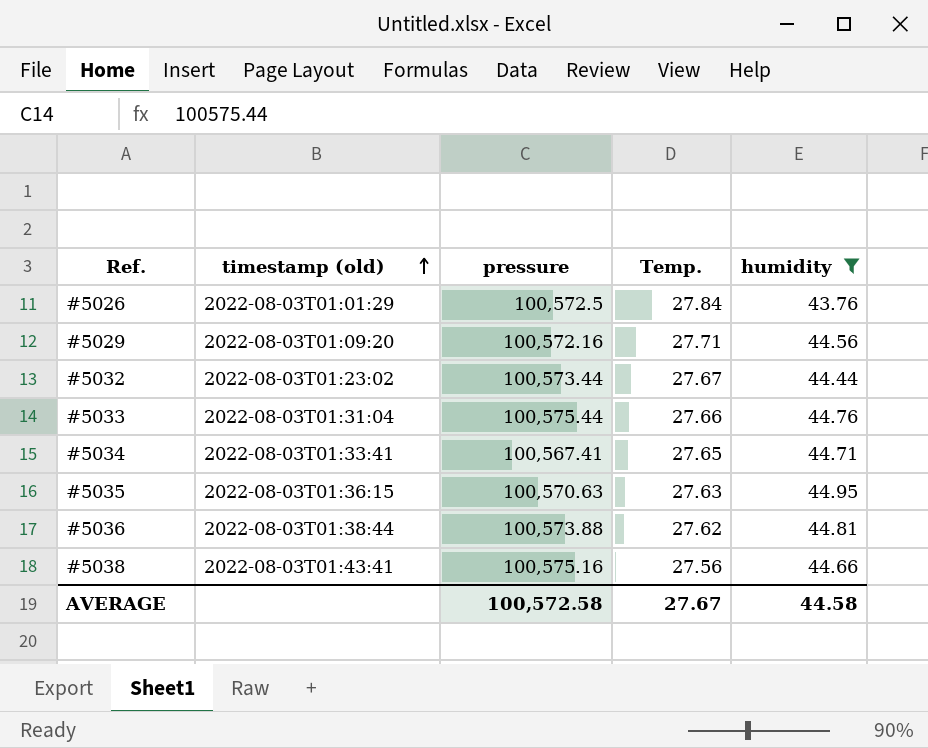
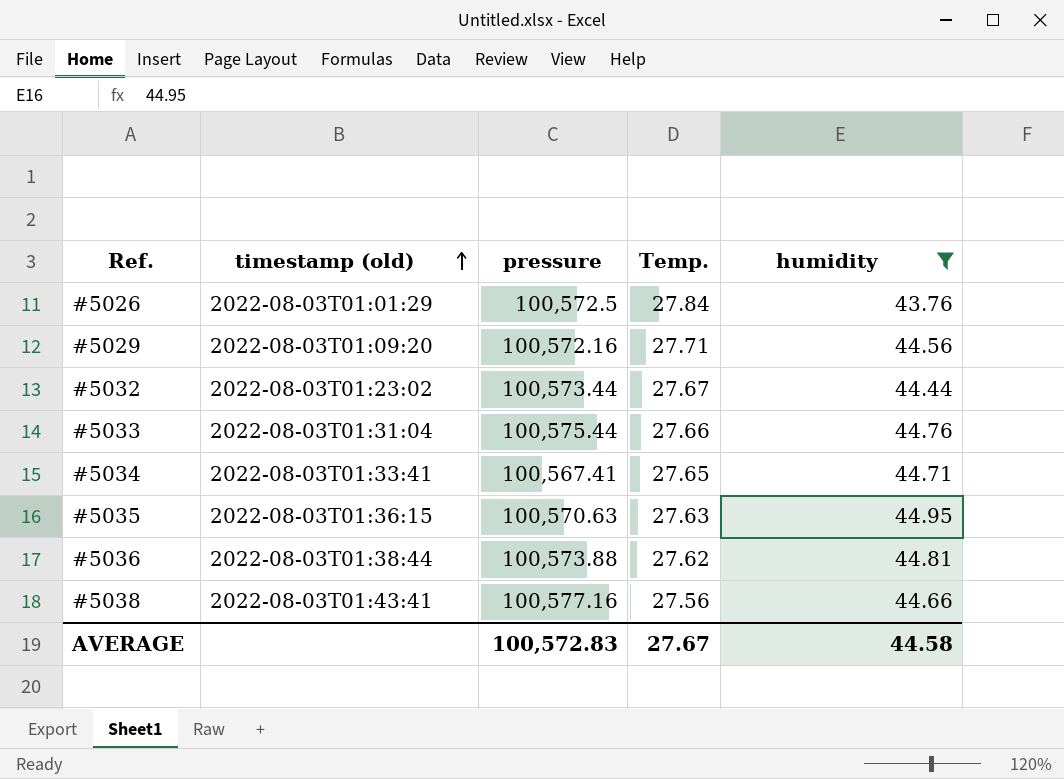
#5038 | pressure: 100,575.16 -> 100,577.16
AVERAGE | pressure: 100,572.58 -> 100,572.83

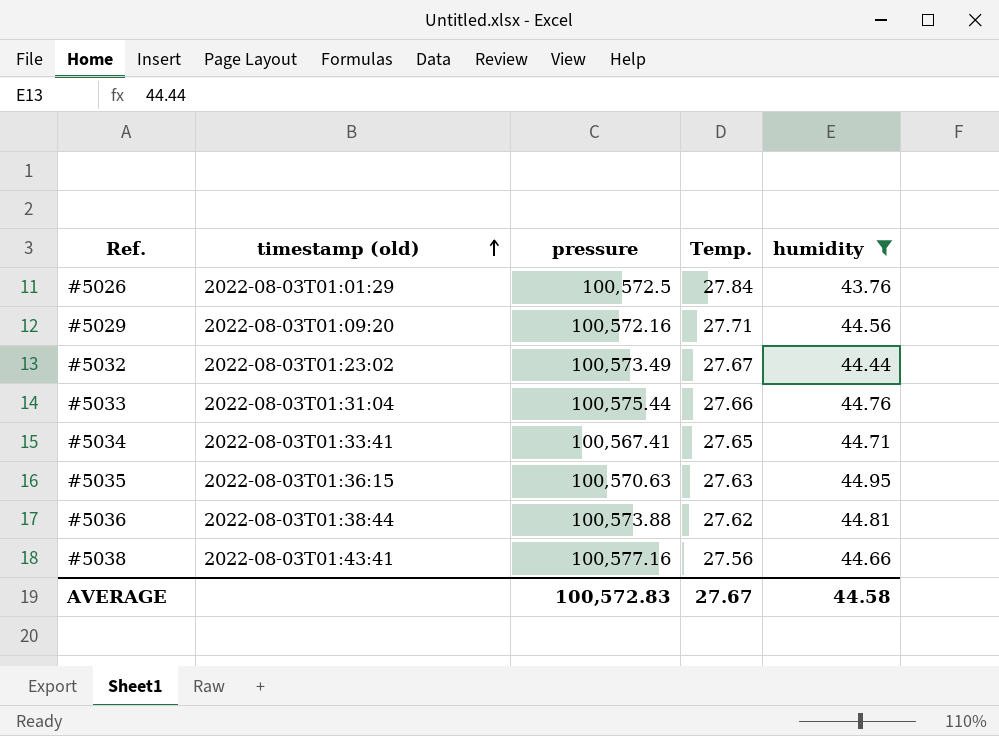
#5032 | pressure: 100,573.44 -> 100,573.49

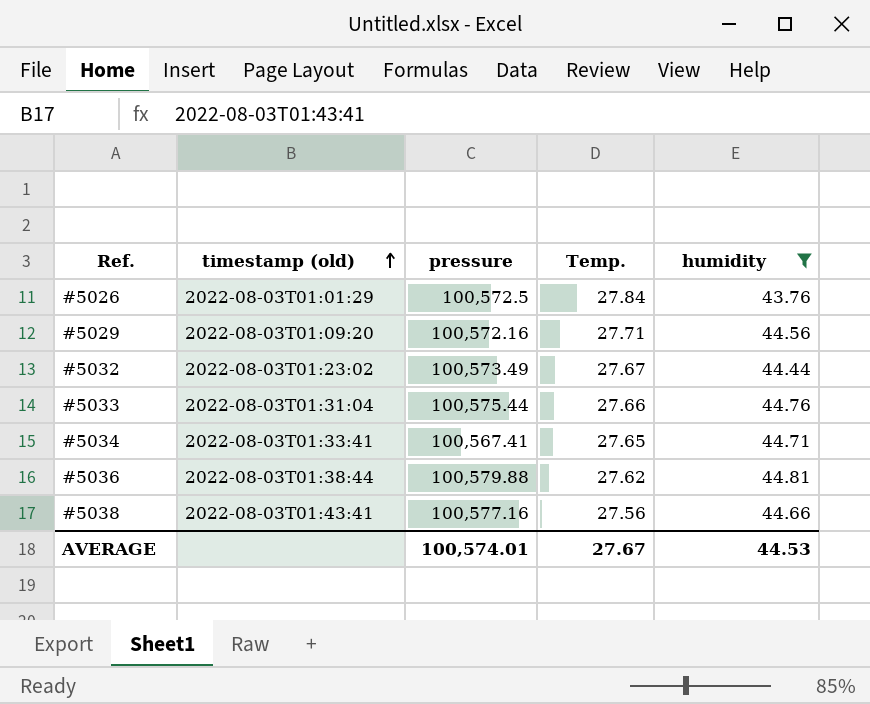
row #5035: 2022-08-03T01:36:15 | 100,570.63 | 27.63 | 44.95 -> none
#5036 | pressure: 100,573.88 -> 100,579.88
AVERAGE | pressure: 100,572.83 -> 100,574.01
AVERAGE | humidity: 44.58 -> 44.53

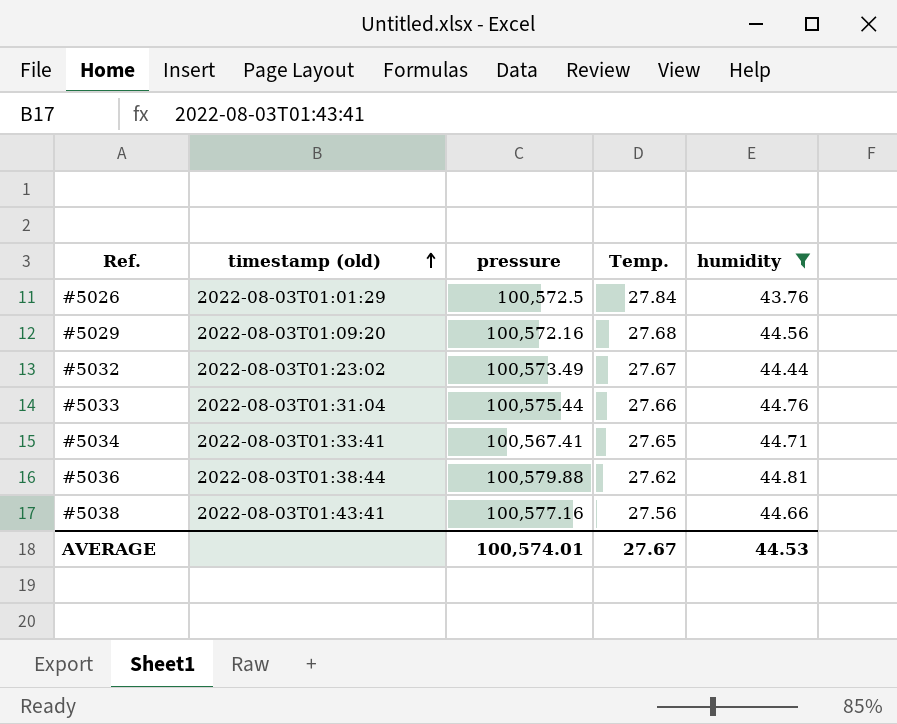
#5029 | Temp.: 27.71 -> 27.68

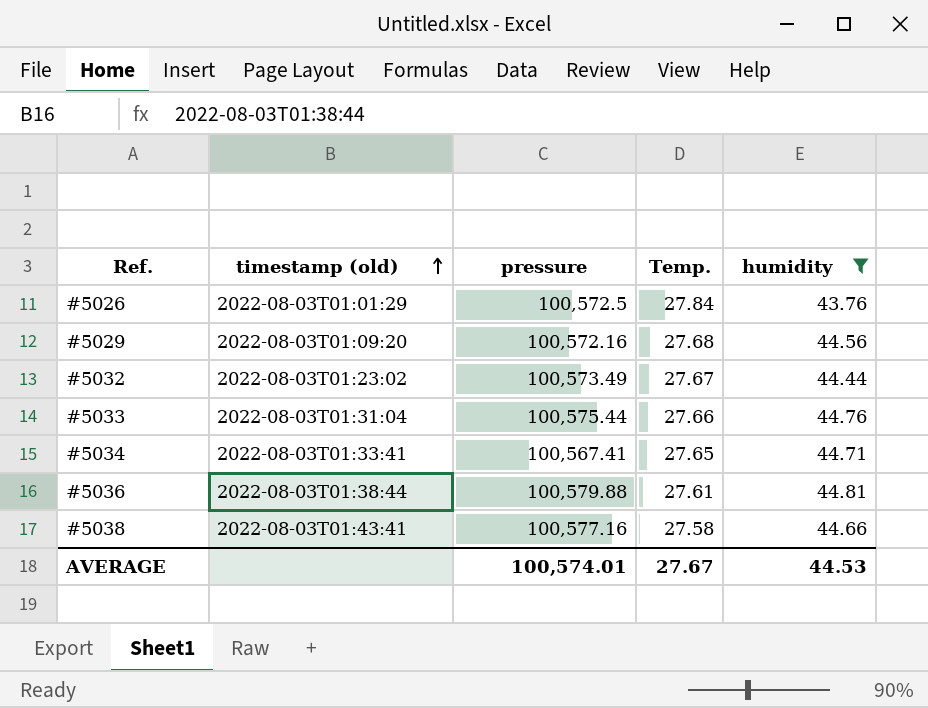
#5036 | Temp.: 27.62 -> 27.61
#5038 | Temp.: 27.56 -> 27.58

